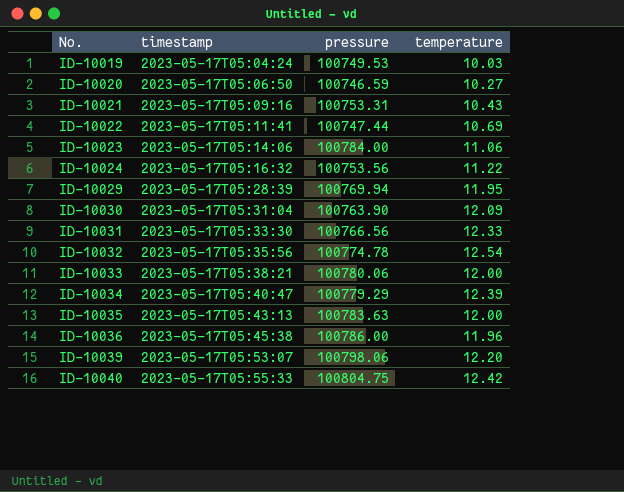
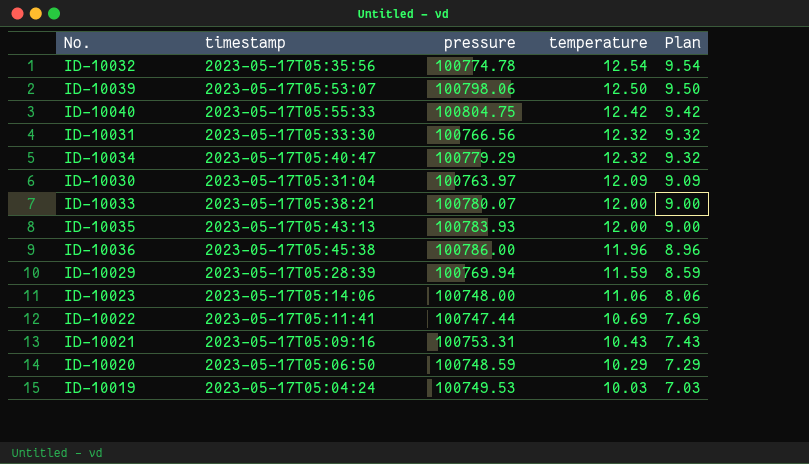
row order: No. ascending -> temperature descending
column Plan | formula: none -> [temperature] - 3
row ID-10024: 2023-05-17T05:16:32 | 100753.56 | 11.22 -> none
ID-10039 | temperature: 12.20 -> 12.50
ID-10031 | temperature: 12.33 -> 12.32
ID-10034 | temperature: 12.39 -> 12.32
ID-10030 | pressure: 100763.90 -> 100763.97
ID-10033 | pressure: 100780.06 -> 100780.07
ID-10035 | pressure: 100783.63 -> 100783.93
ID-10029 | temperature: 11.95 -> 11.59
ID-10023 | pressure: 100784.00 -> 100748.00
ID-10020 | pressure: 100746.59 -> 100748.59
ID-10020 | temperature: 10.27 -> 10.29

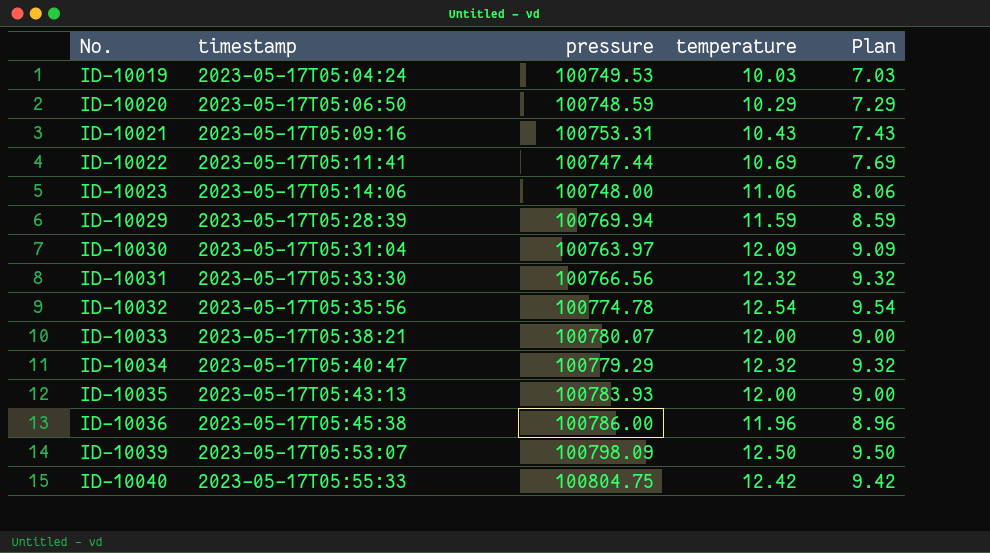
row order: temperature descending -> No. ascending
ID-10039 | pressure: 100798.06 -> 100798.09

